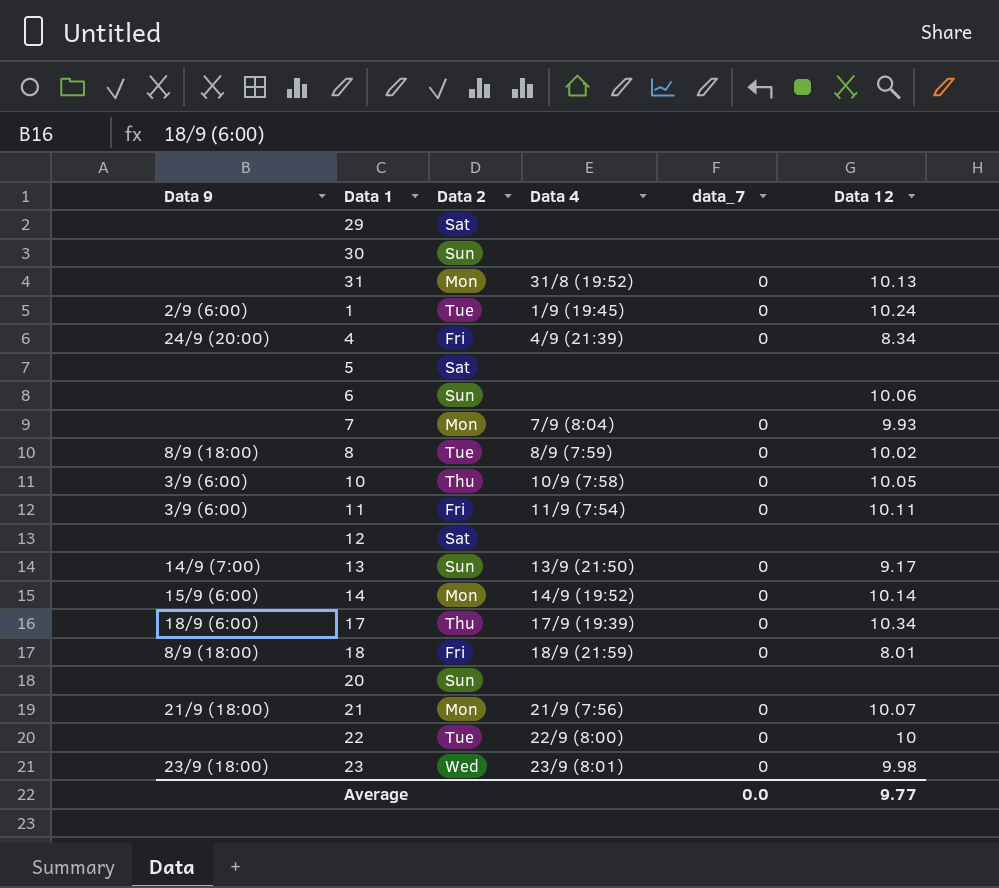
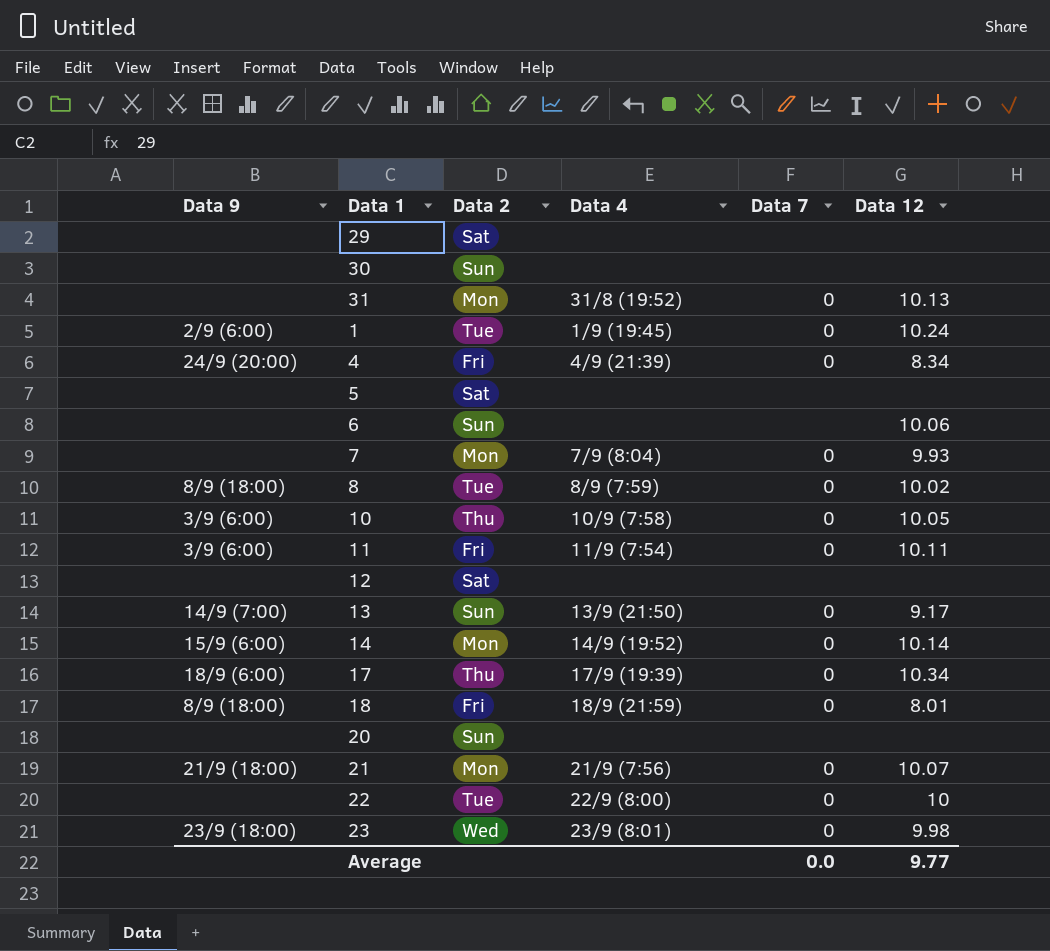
column name: data_7 -> Data 7

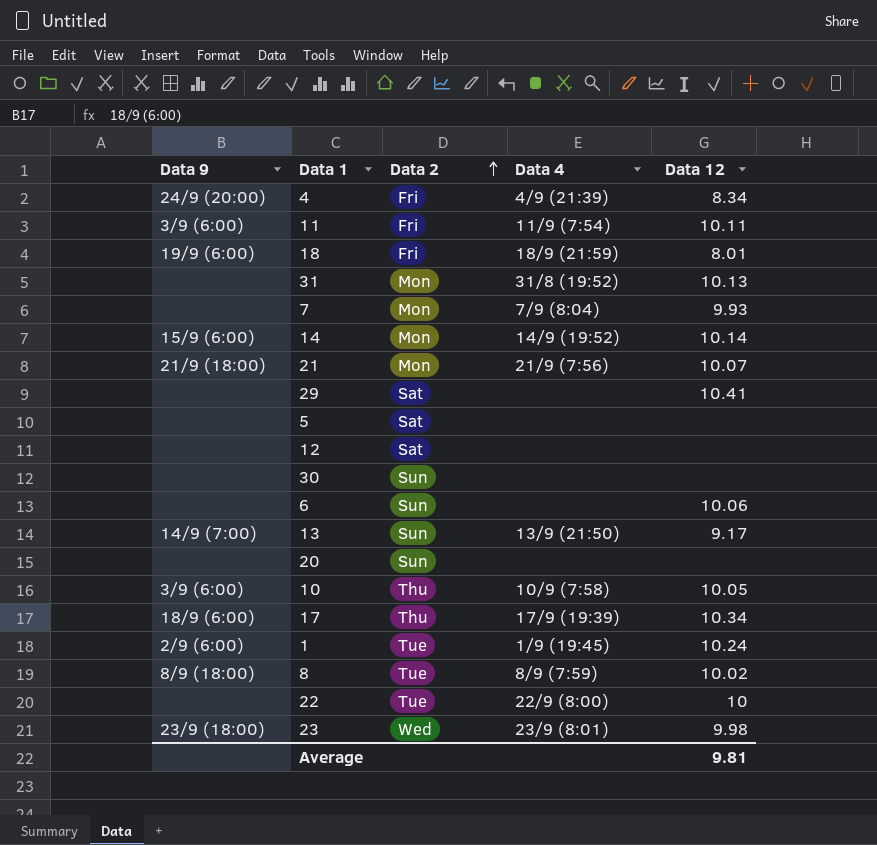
row order: none -> Data 2 ascending
column Data 7 | position: 5 -> none
18 | Data 9: 8/9 (18:00) -> 19/9 (6:00)
29 | Data 12: none -> 10.41
Average | Data 12: 9.77 -> 9.81

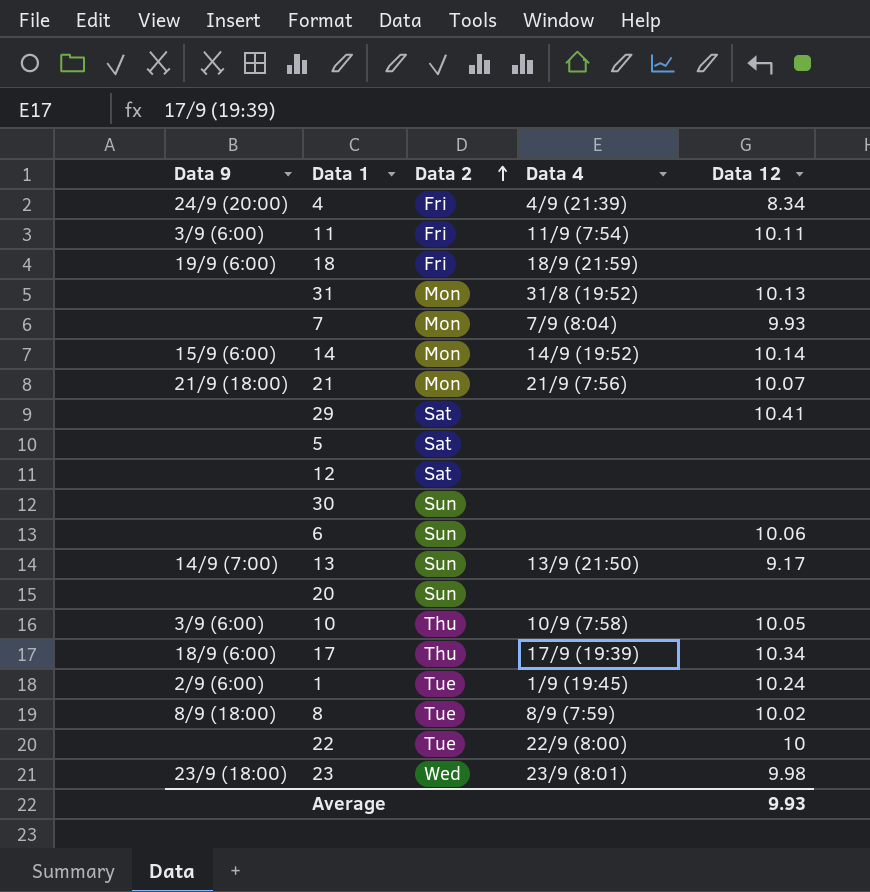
18 | Data 12: 8.01 -> none
Average | Data 12: 9.81 -> 9.93

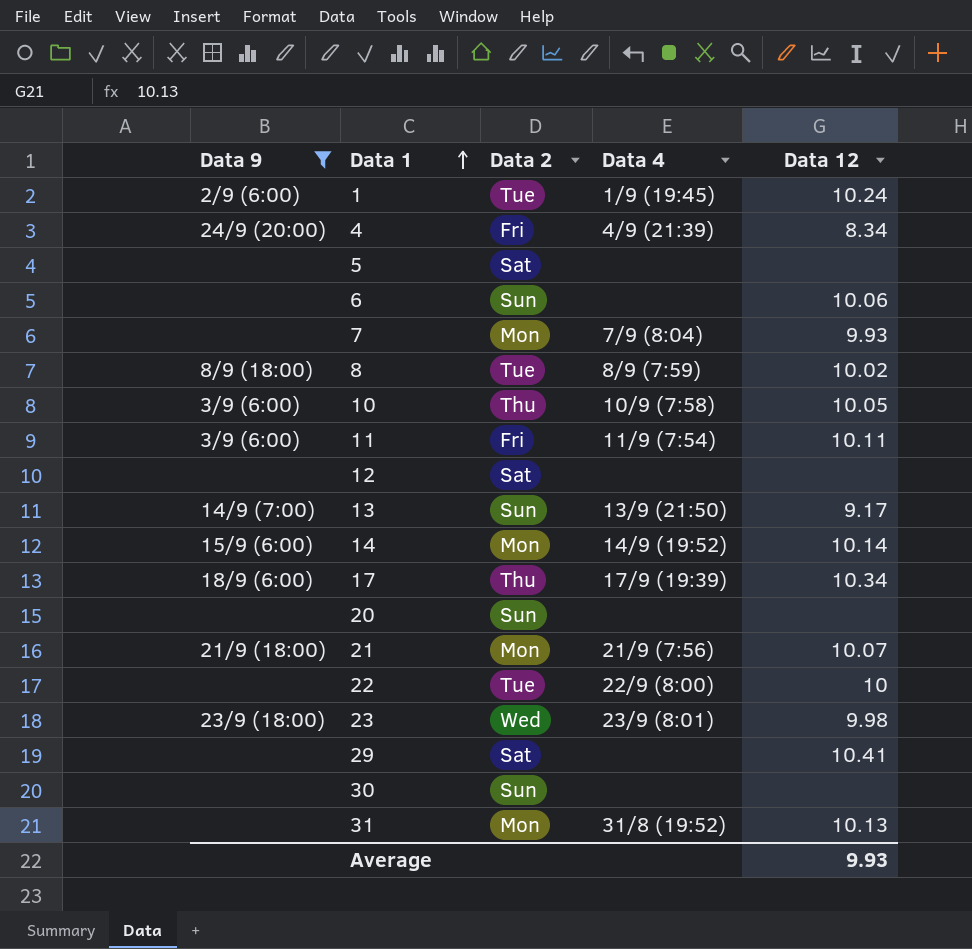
filter: none -> Data 9 != 19/9 (6:00)
row order: Data 2 ascending -> Data 1 ascending

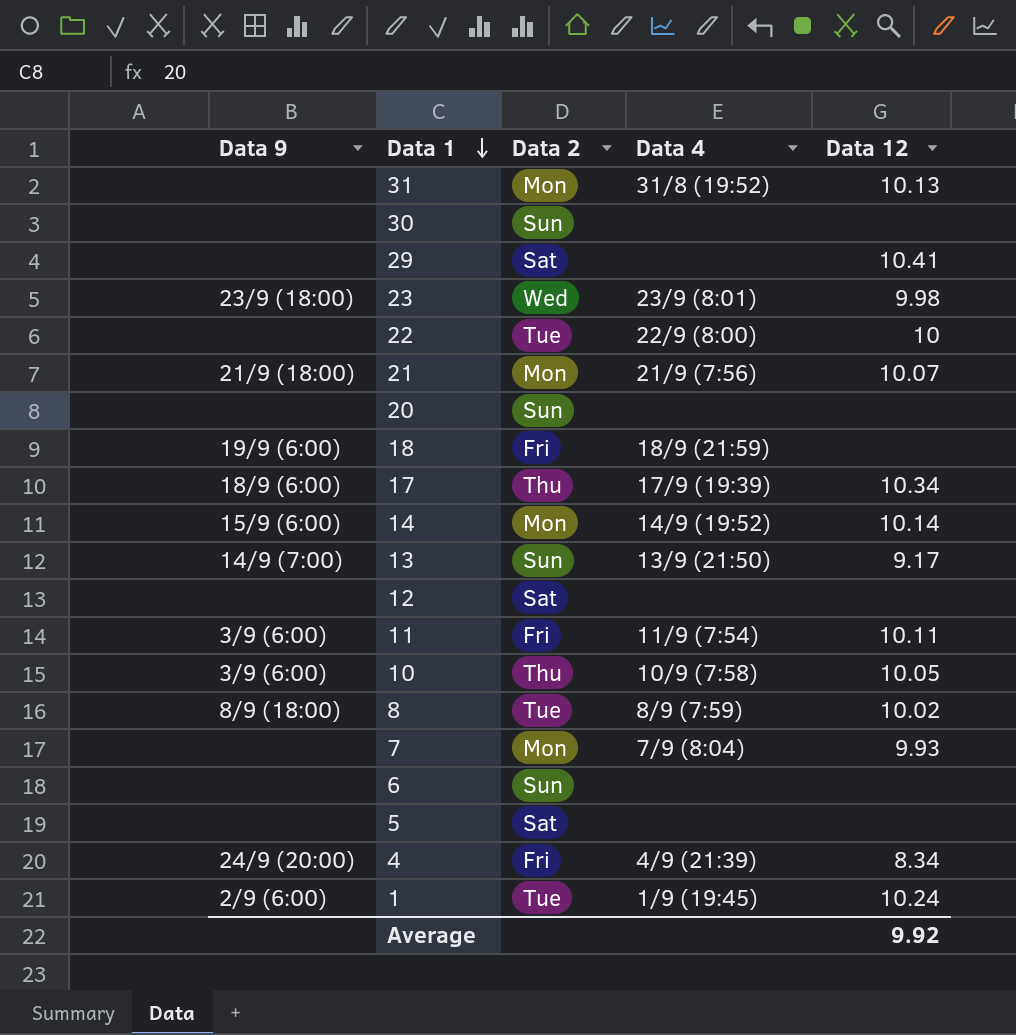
filter: Data 9 != 19/9 (6:00) -> none
row order: Data 1 ascending -> Data 1 descending
6 | Data 12: 10.06 -> none
Average | Data 12: 9.93 -> 9.92

